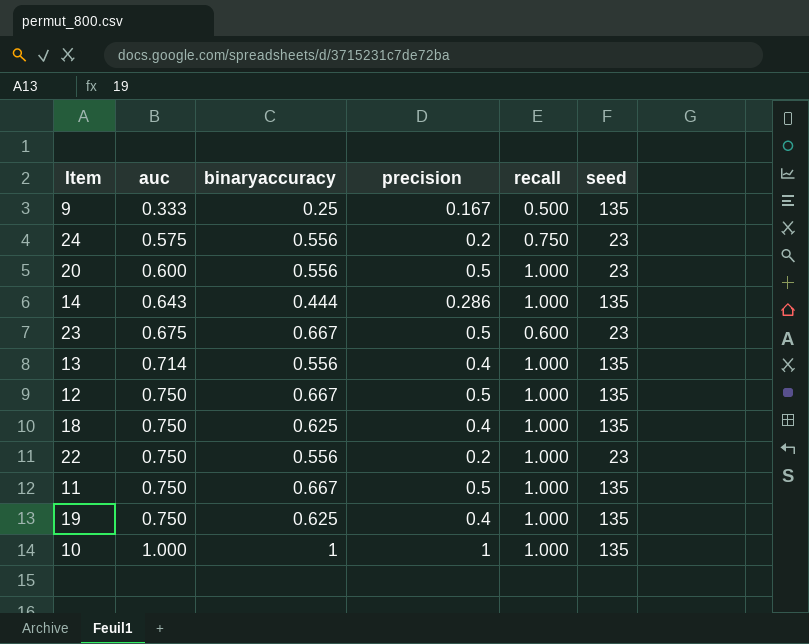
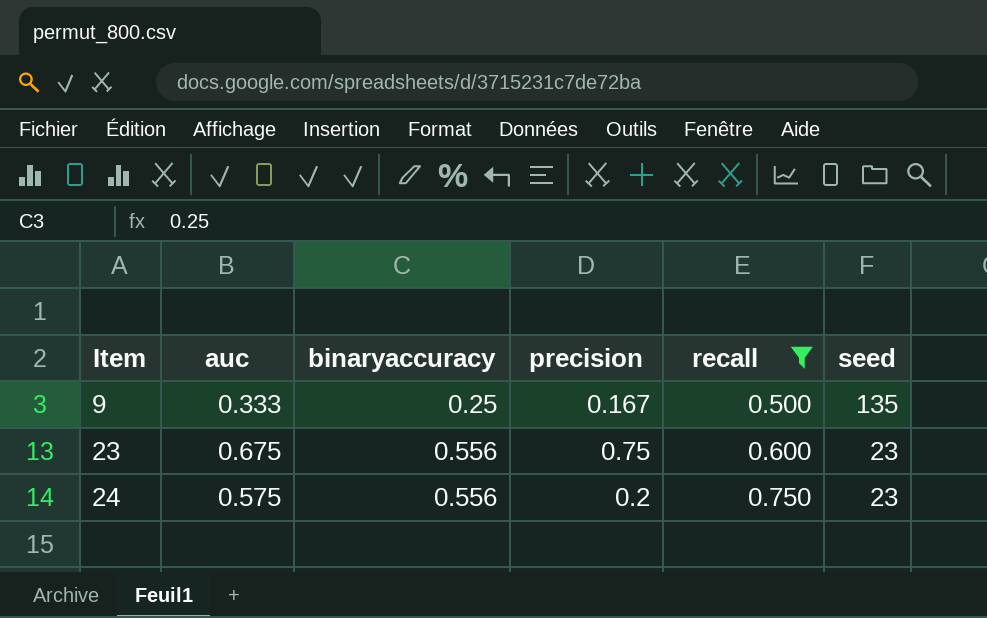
filter: none -> recall != 1.000
row order: auc ascending -> Item ascending
23 | binaryaccuracy: 0.667 -> 0.556
23 | precision: 0.5 -> 0.75

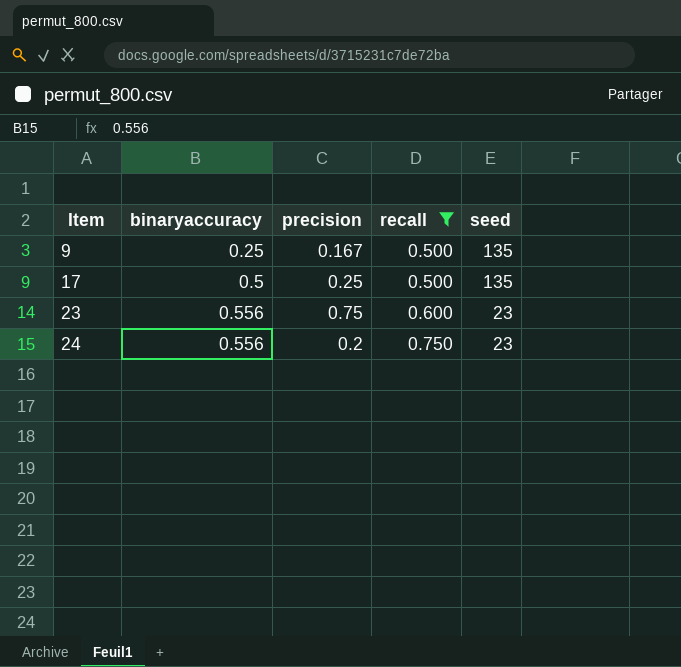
column auc | position: 2 -> none
row 17: none -> 0.5 | 0.25 | 0.500 | 135

